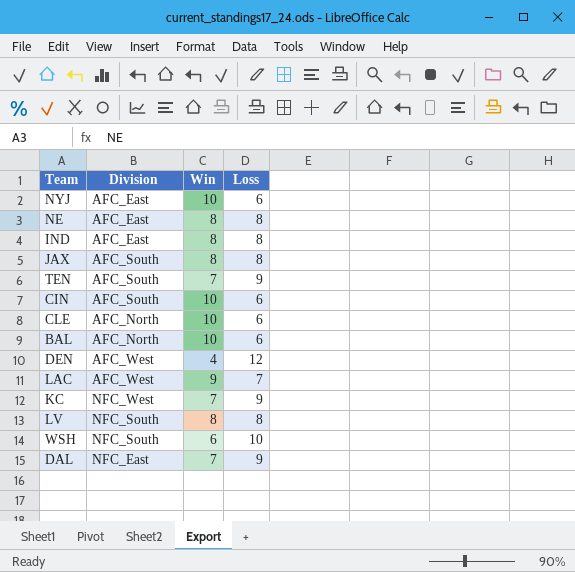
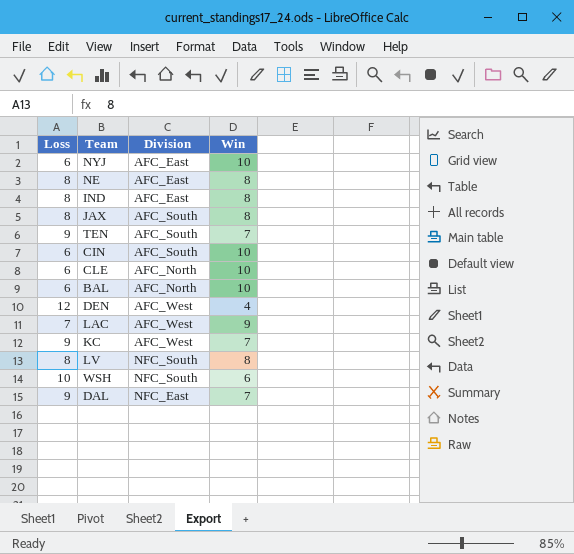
column Loss | position: 4 -> 1
KC | Division: NFC_West -> AFC_West

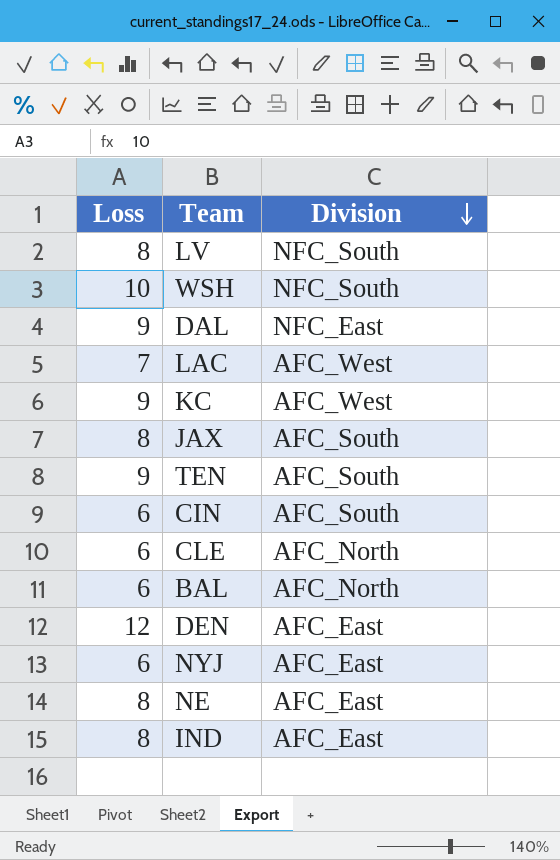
row order: none -> Division descending
column Win | position: 4 -> none
DEN | Division: AFC_West -> AFC_East

